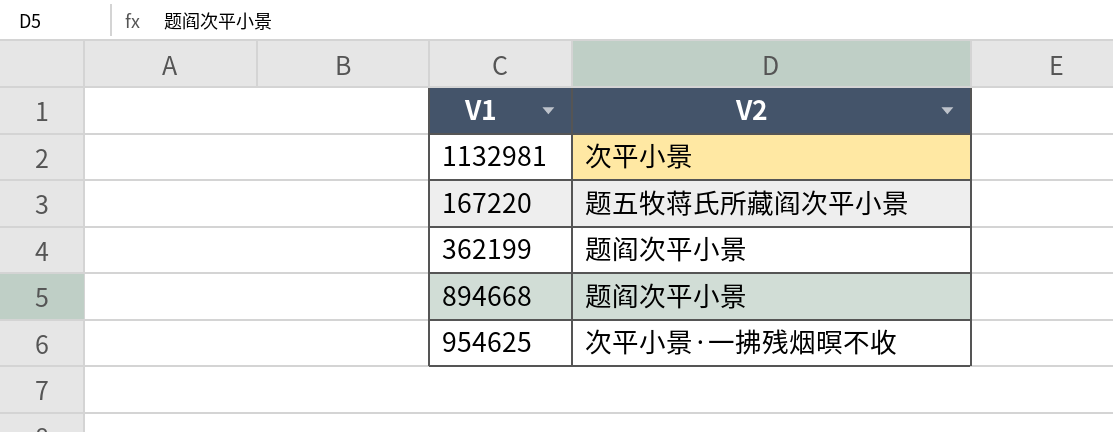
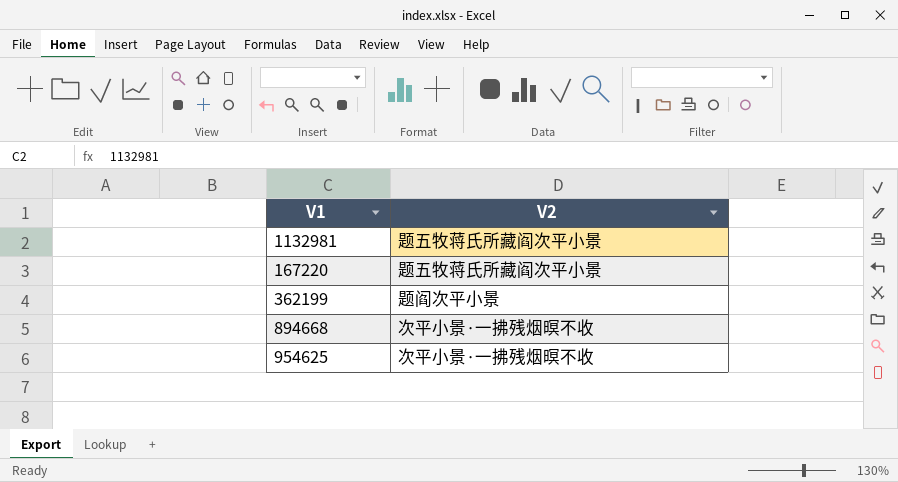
1132981 | V2: 次平小景 -> 题五牧蒋氏所藏阎次平小景
894668 | V2: 题阎次平小景 -> 次平小景·一拂残烟暝不收

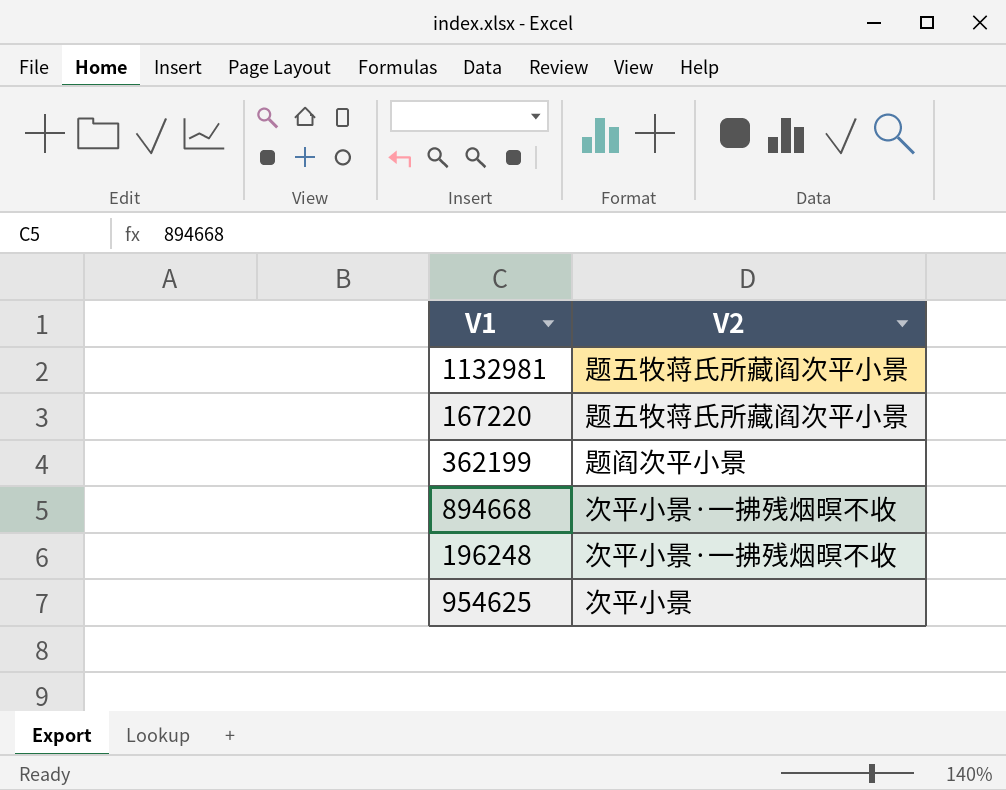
row 196248: none -> 次平小景·一拂残烟暝不收
954625 | V2: 次平小景·一拂残烟暝不收 -> 次平小景

